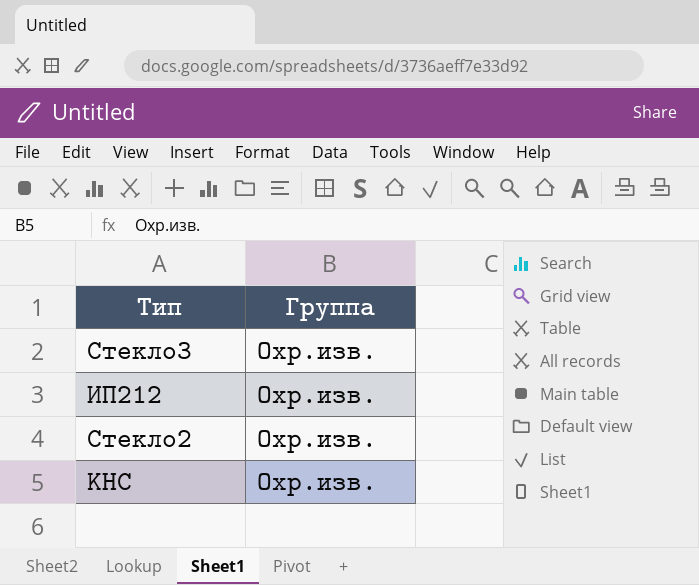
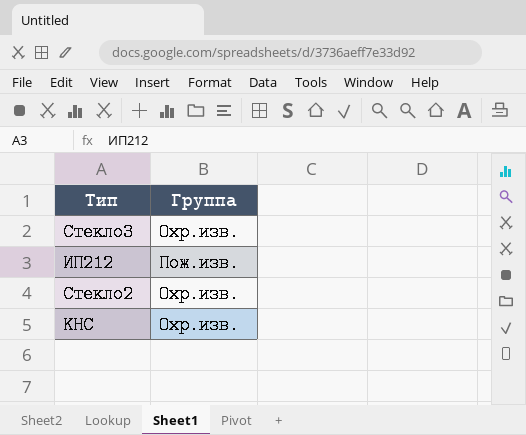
ИП212 | Группа: Охр.изв. -> Пож.изв.

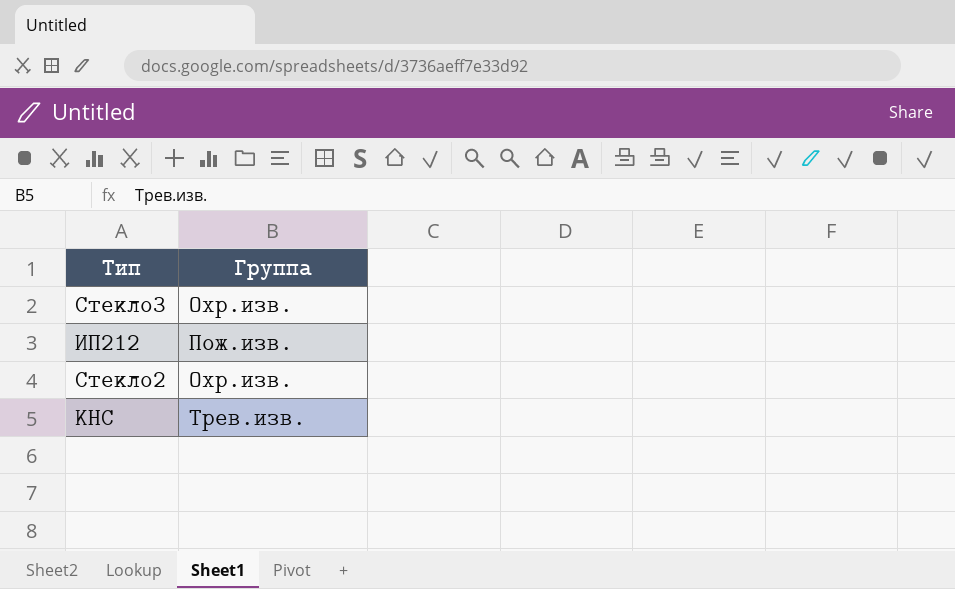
КНС | Группа: Охр.изв. -> Трев.изв.

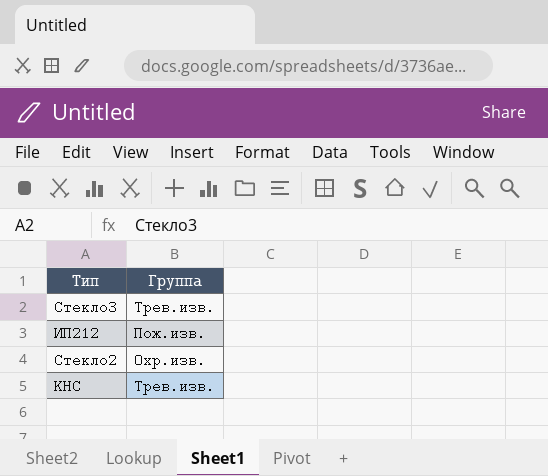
Стекло3 | Группа: Охр.изв. -> Трев.изв.

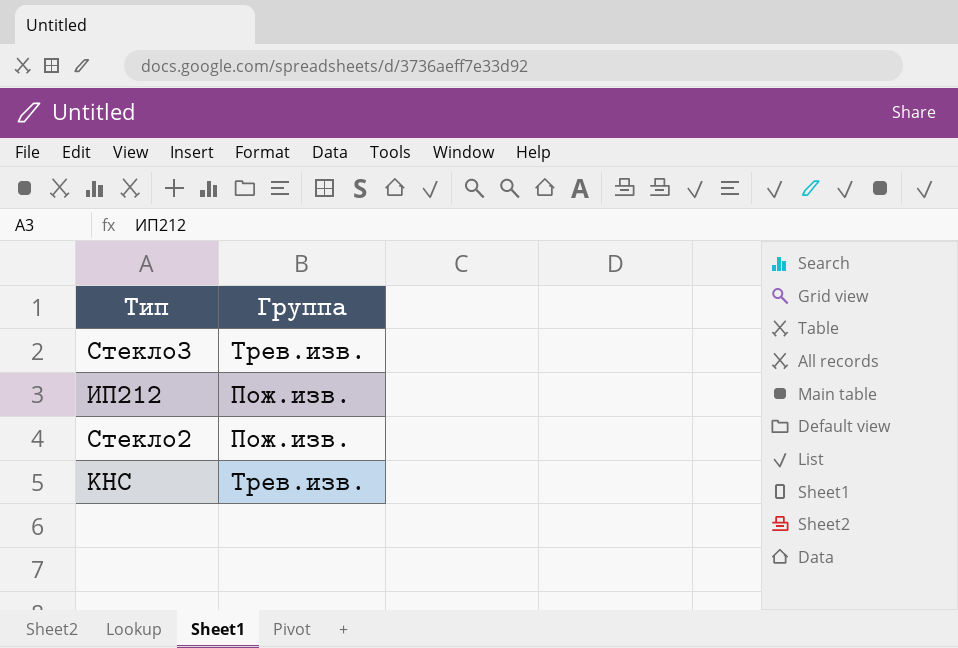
Стекло2 | Группа: Охр.изв. -> Пож.изв.

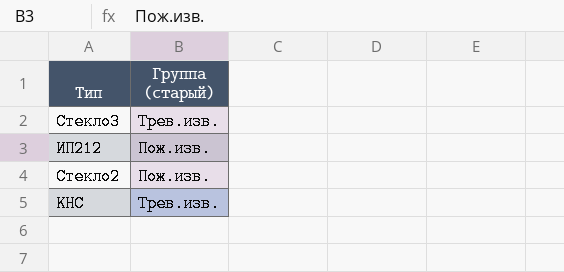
column name: Группа -> Группа (старый)

